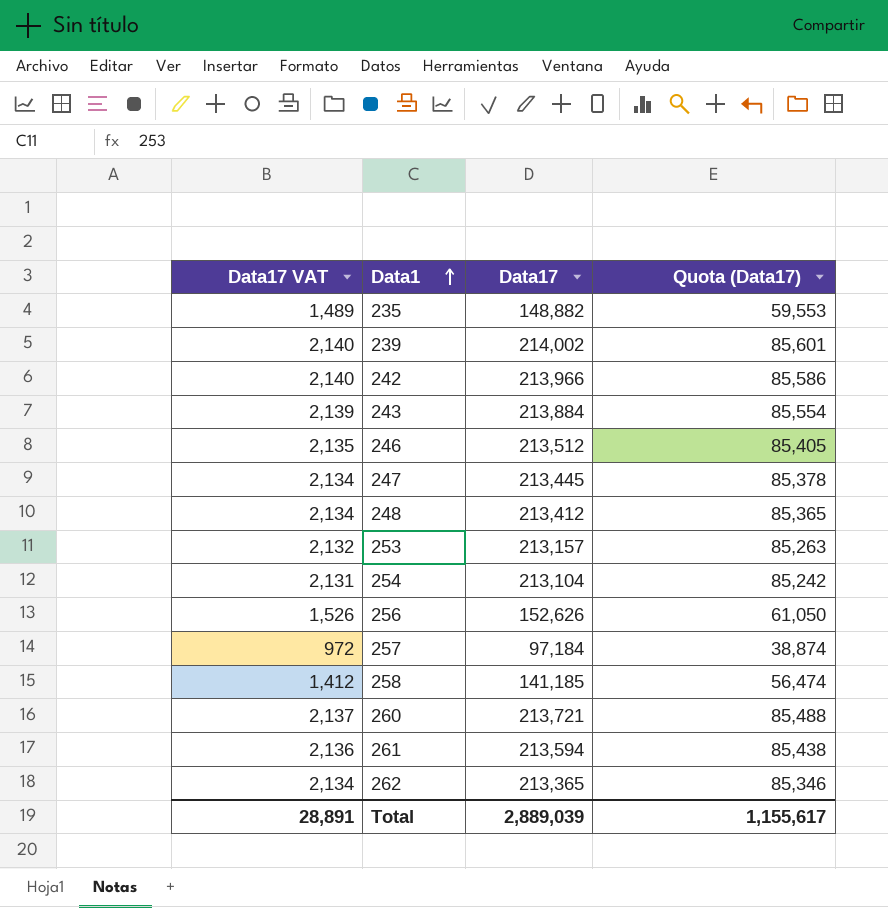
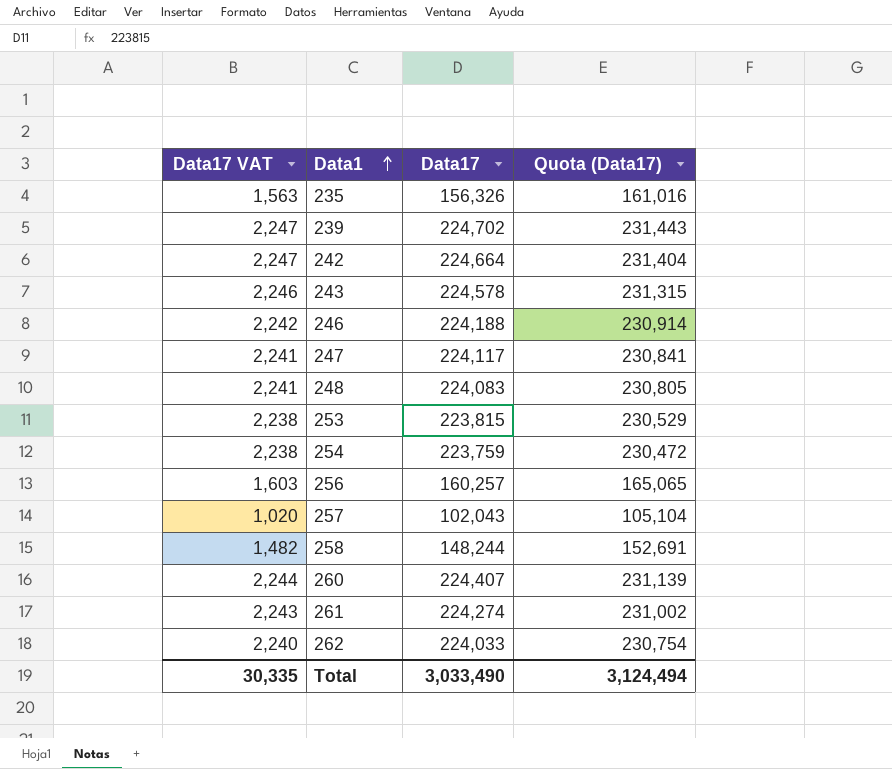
column Quota (Data17) | formula: [Data17] * 0.4 -> [Data17] * 1.03
235 | Data17 VAT: 1,489 -> 1,563
235 | Data17: 148,882 -> 156,326
239 | Data17 VAT: 2,140 -> 2,247
239 | Data17: 214,002 -> 224,702
242 | Data17 VAT: 2,140 -> 2,247
242 | Data17: 213,966 -> 224,664
243 | Data17 VAT: 2,139 -> 2,246
243 | Data17: 213,884 -> 224,578
246 | Data17 VAT: 2,135 -> 2,242
246 | Data17: 213,512 -> 224,188
247 | Data17 VAT: 2,134 -> 2,241
247 | Data17: 213,445 -> 224,117
248 | Data17 VAT: 2,134 -> 2,241
248 | Data17: 213,412 -> 224,083
253 | Data17 VAT: 2,132 -> 2,238
253 | Data17: 213,157 -> 223,815
254 | Data17 VAT: 2,131 -> 2,238
254 | Data17: 213,104 -> 223,759
256 | Data17 VAT: 1,526 -> 1,603
256 | Data17: 152,626 -> 160,257
257 | Data17 VAT: 972 -> 1,020
257 | Data17: 97,184 -> 102,043
258 | Data17 VAT: 1,412 -> 1,482
258 | Data17: 141,185 -> 148,244
260 | Data17 VAT: 2,137 -> 2,244
260 | Data17: 213,721 -> 224,407
261 | Data17 VAT: 2,136 -> 2,243
261 | Data17: 213,594 -> 224,274
262 | Data17 VAT: 2,134 -> 2,240
262 | Data17: 213,365 -> 224,033
Total | Data17 VAT: 28,891 -> 30,335
Total | Data17: 2,889,039 -> 3,033,490
Total | Quota (Data17): 1,155,617 -> 3,124,494

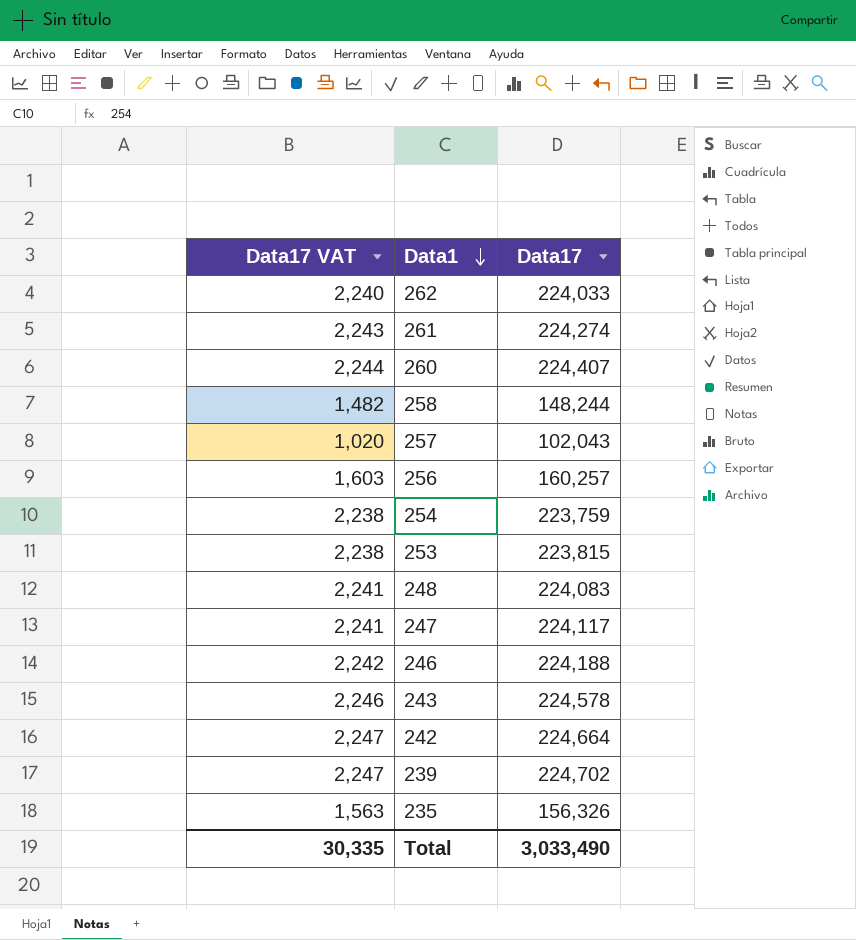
row order: Data1 ascending -> Data1 descending
column Quota (Data17) | formula: [Data17] * 1.03 -> none

